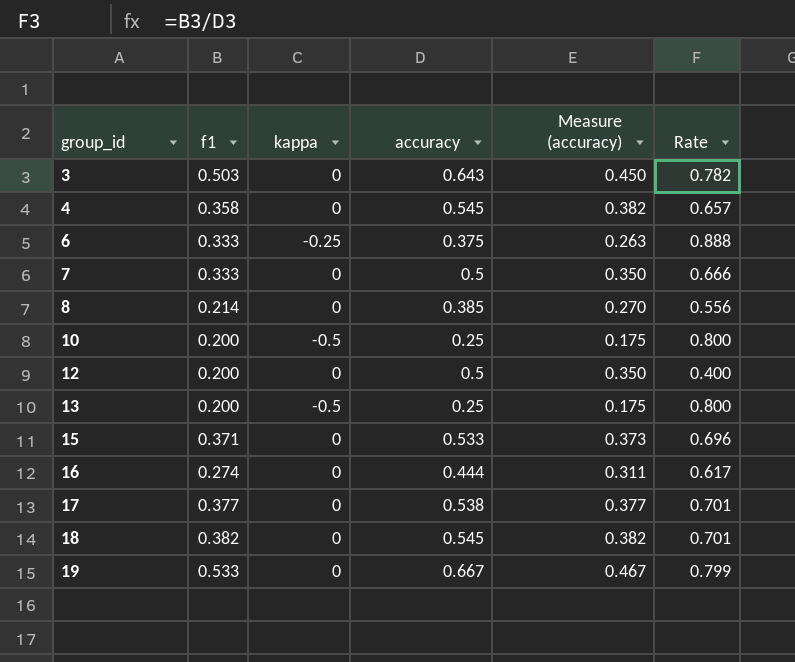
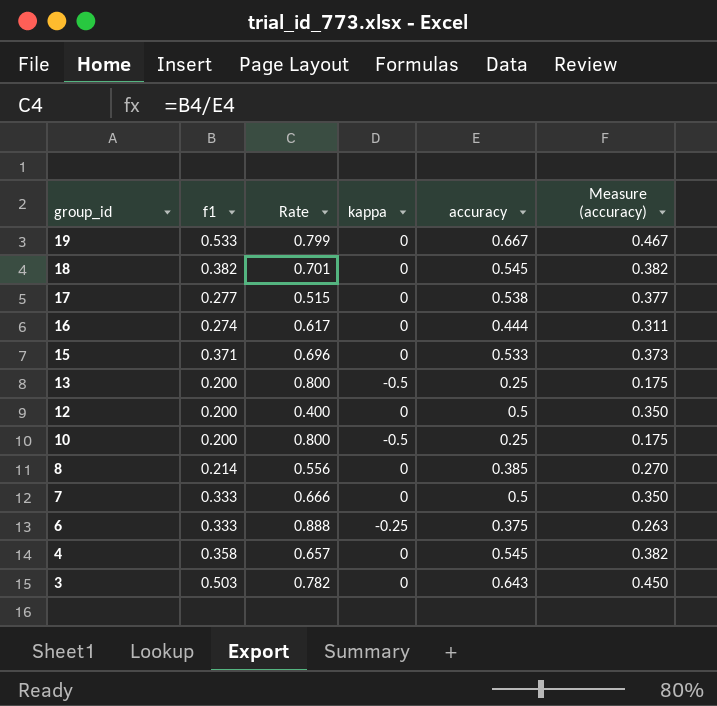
row order: group_id ascending -> group_id descending
column Rate | position: 6 -> 3
17 | f1: 0.377 -> 0.277
17 | Rate: 0.701 -> 0.515

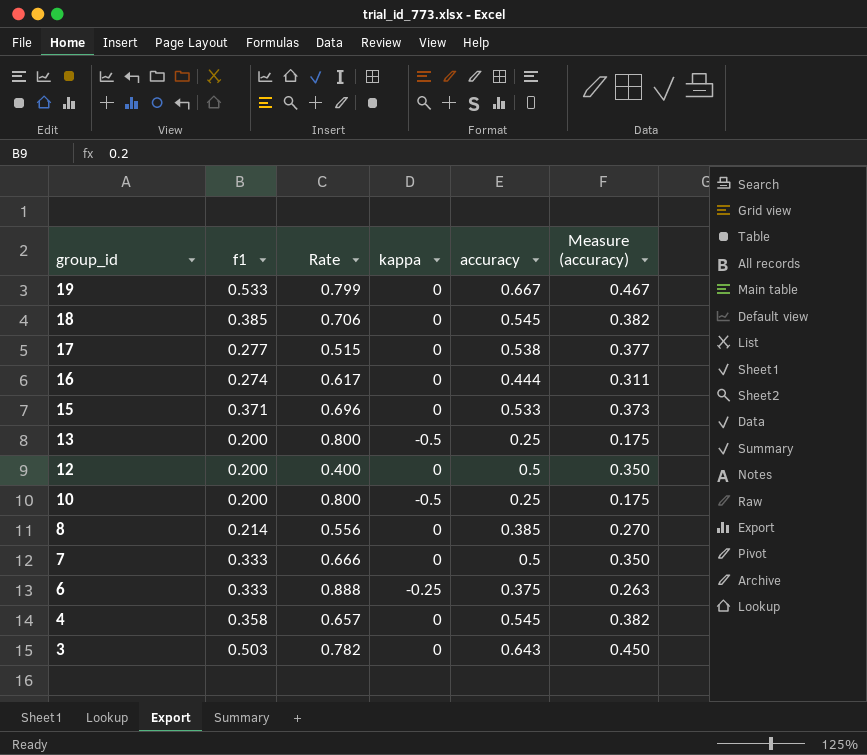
18 | f1: 0.382 -> 0.385
18 | Rate: 0.701 -> 0.706

